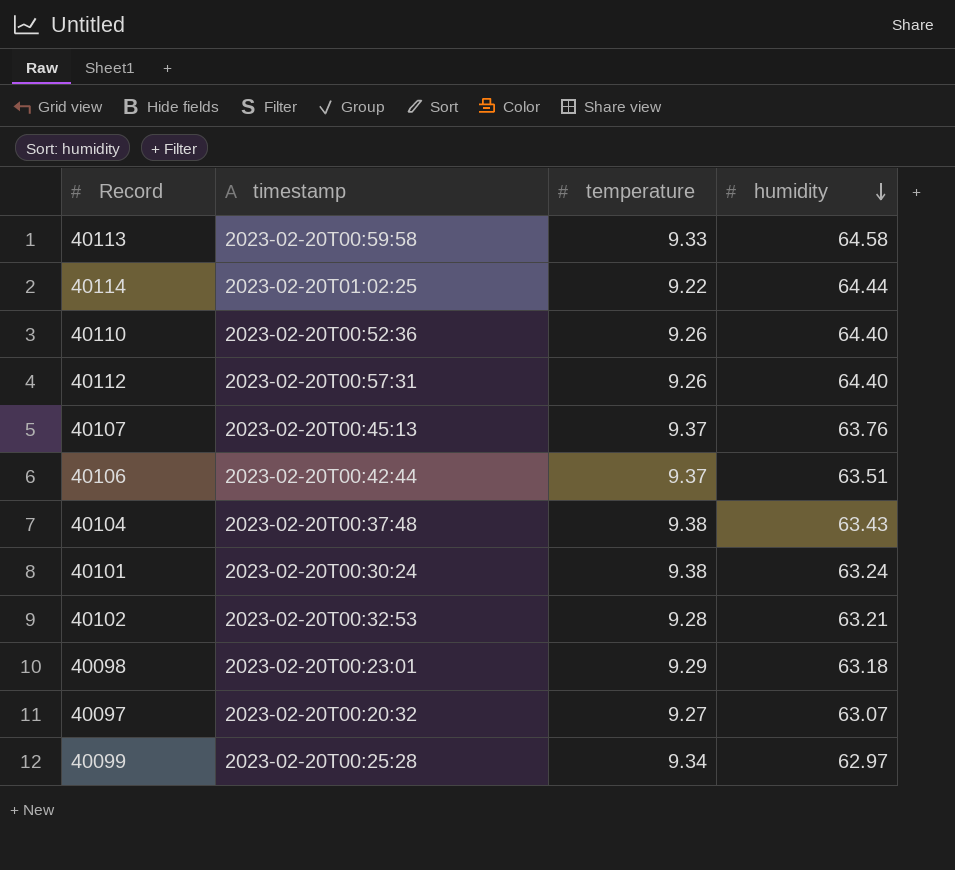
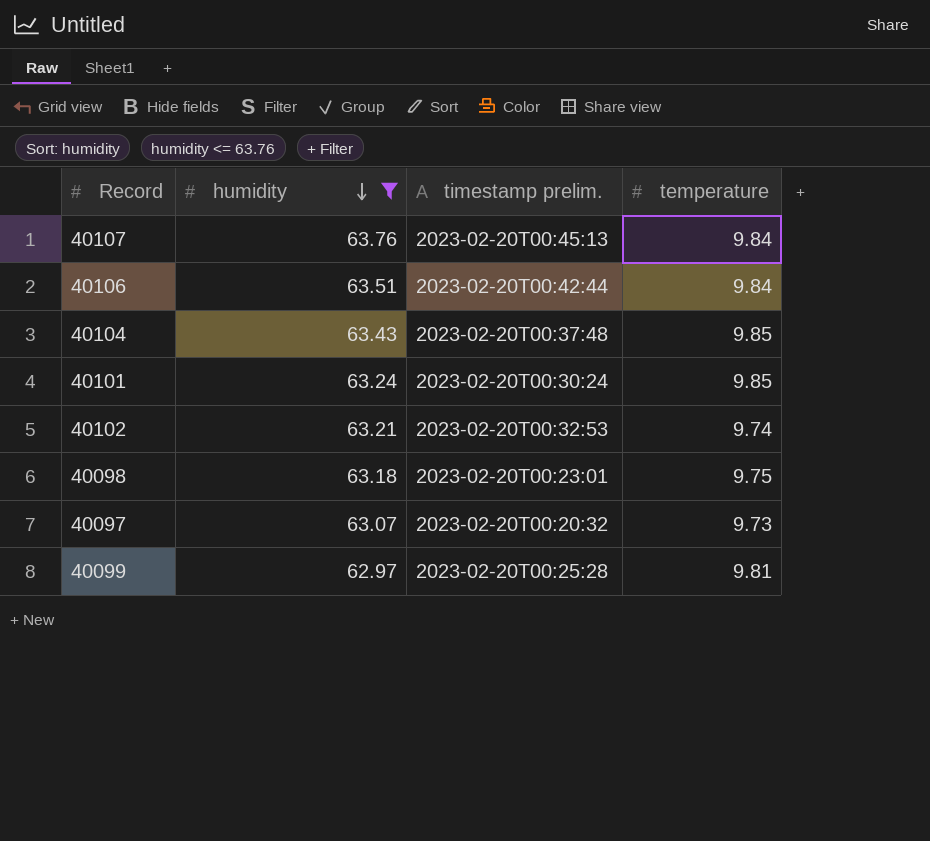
filter: none -> humidity <= 63.76
column humidity | position: 4 -> 2
column name: timestamp -> timestamp prelim.
40107 | temperature: 9.37 -> 9.84
40106 | temperature: 9.37 -> 9.84
40104 | temperature: 9.38 -> 9.85
40101 | temperature: 9.38 -> 9.85
40102 | temperature: 9.28 -> 9.74
40098 | temperature: 9.29 -> 9.75
40097 | temperature: 9.27 -> 9.73
40099 | temperature: 9.34 -> 9.81

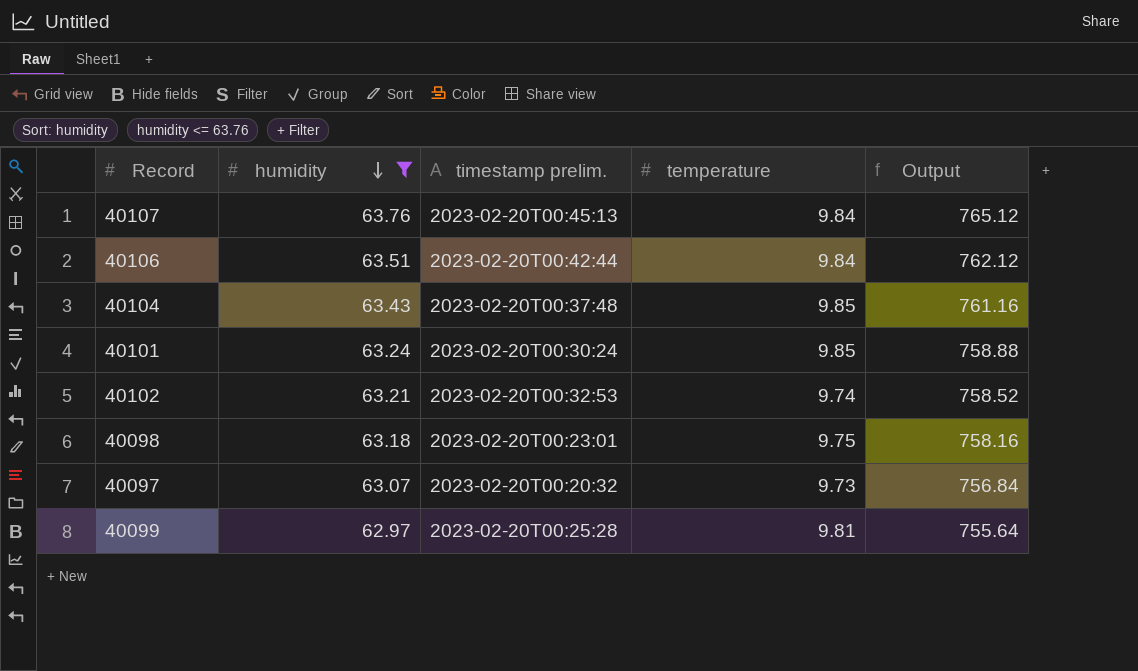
column Output | formula: none -> [humidity] * 12

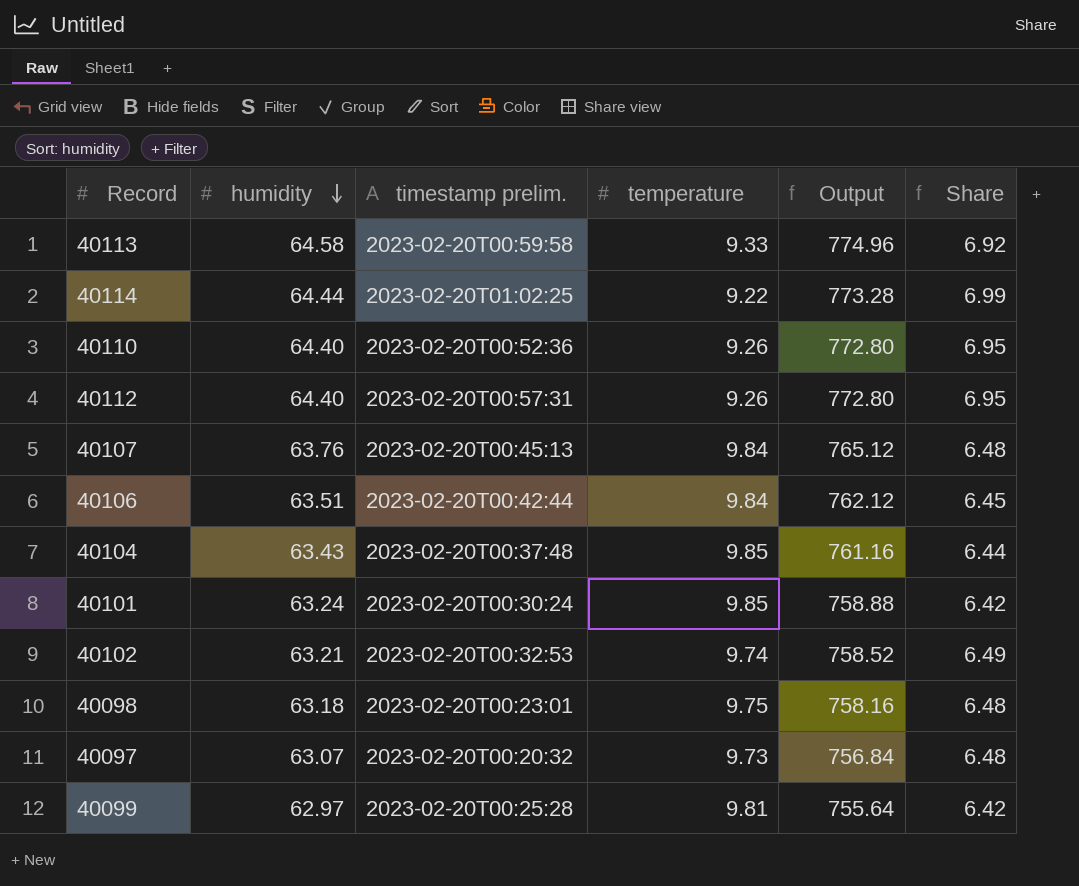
filter: humidity <= 63.76 -> none
column Share | formula: none -> [humidity] / [temperature]

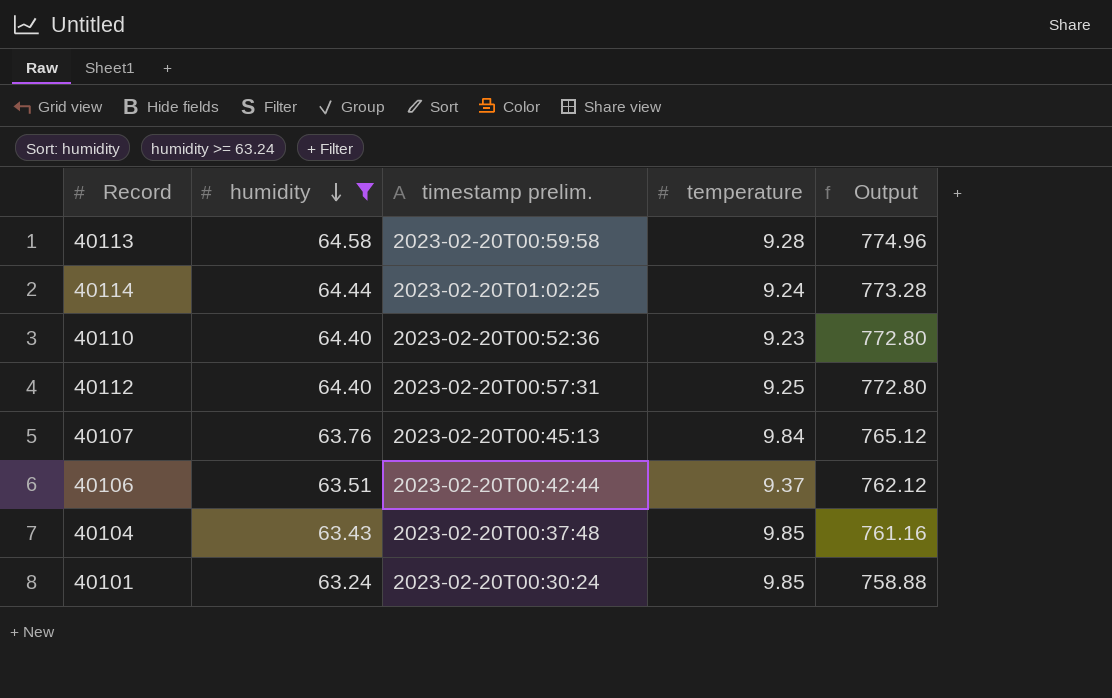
filter: none -> humidity >= 63.24
column Share | formula: [humidity] / [temperature] -> none
40113 | temperature: 9.33 -> 9.28
40114 | temperature: 9.22 -> 9.24
40110 | temperature: 9.26 -> 9.23
40112 | temperature: 9.26 -> 9.25
40106 | temperature: 9.84 -> 9.37

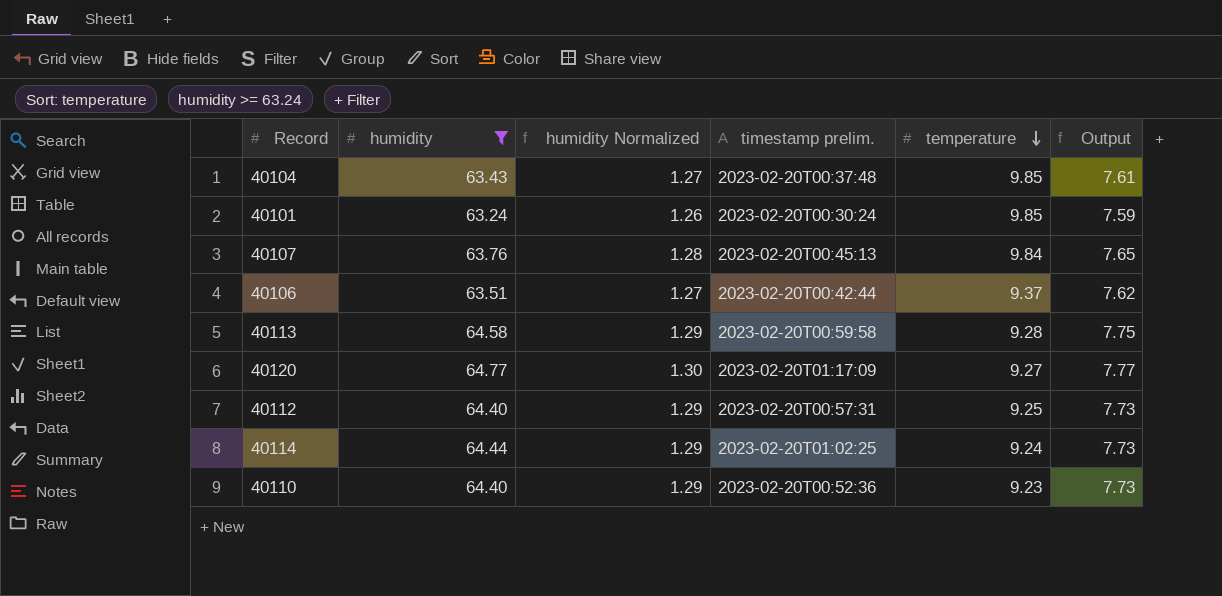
row order: humidity descending -> temperature descending
column humidity Normalized | formula: none -> [humidity] * 0.02
column Output | formula: [humidity] * 12 -> [humidity] * 0.12
row 40120: none -> 64.77 | 1.30 | 2023-02-20T01:17:09 | 9.27 | 7.77

